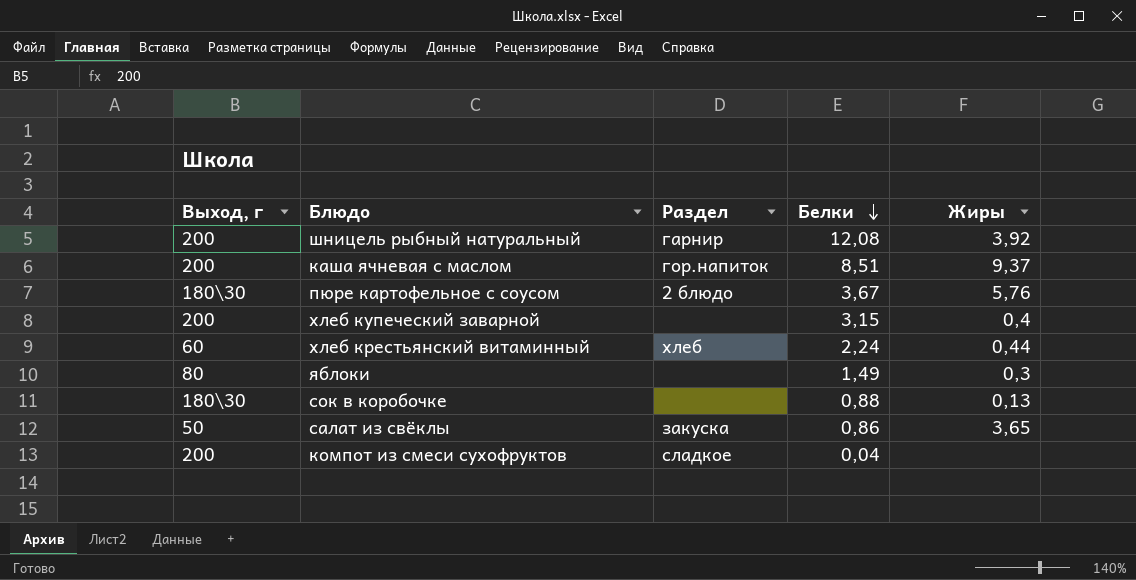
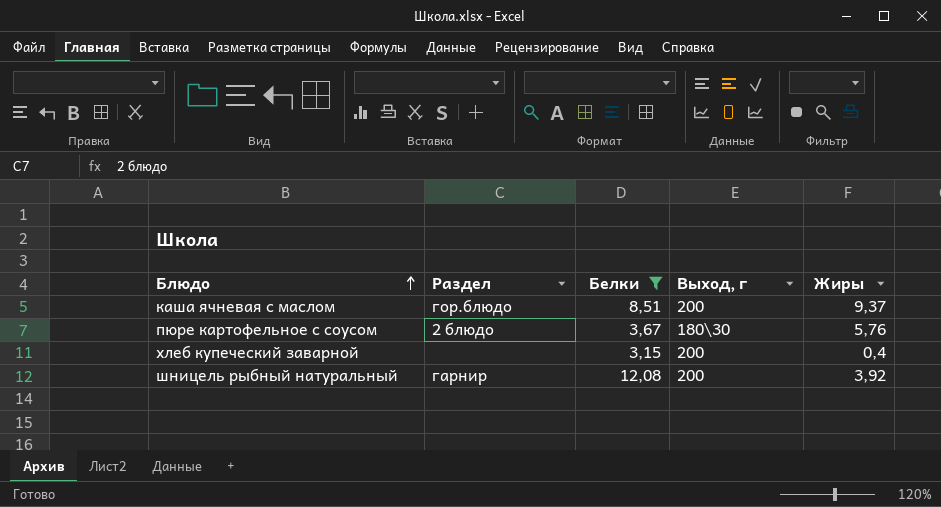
filter: none -> Белки >= 3,15
row order: Белки descending -> Блюдо ascending
column Выход, г | position: 1 -> 4
каша ячневая с маслом | Раздел: гор.напиток -> гор.блюдо

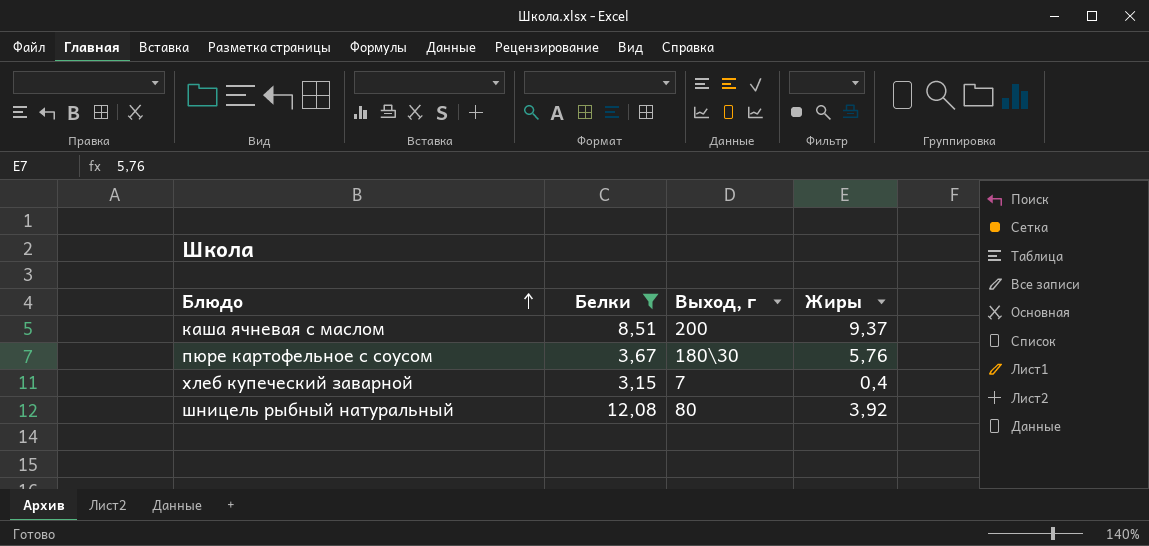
column Раздел | position: 2 -> none
хлеб купеческий заварной | Выход, г: 200 -> 7
шницель рыбный натуральный | Выход, г: 200 -> 80

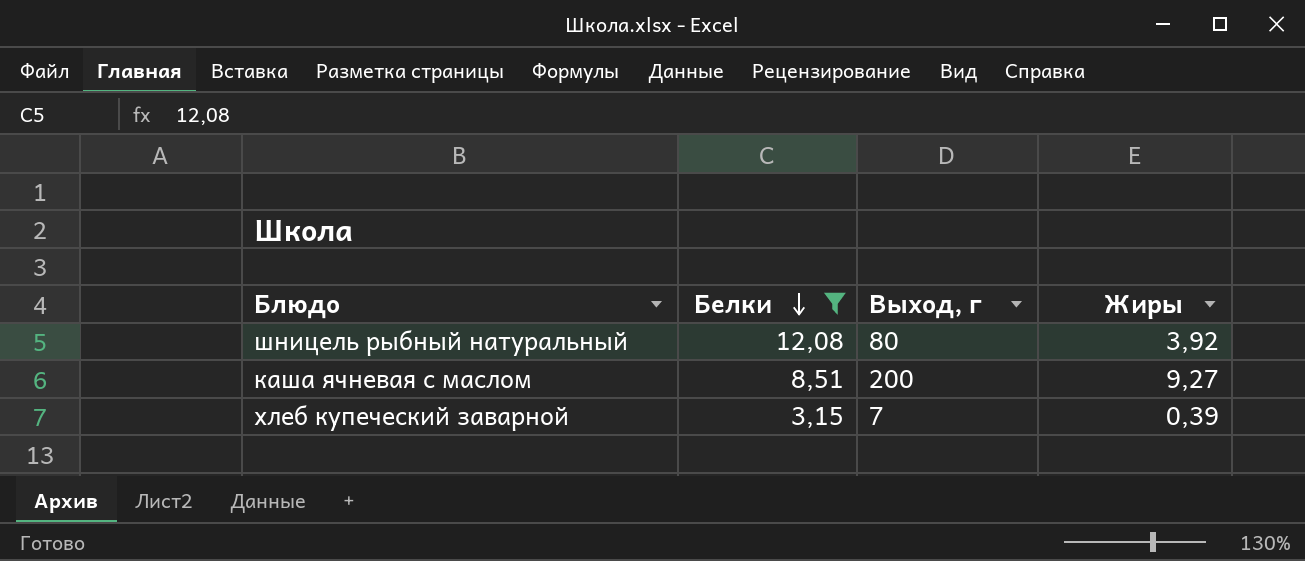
row order: Блюдо ascending -> Белки descending
row пюре картофельное с соусом: 3,67 | 180\30 | 5,76 -> none
каша ячневая с маслом | Жиры: 9,37 -> 9,27
хлеб купеческий заварной | Жиры: 0,4 -> 0,39

